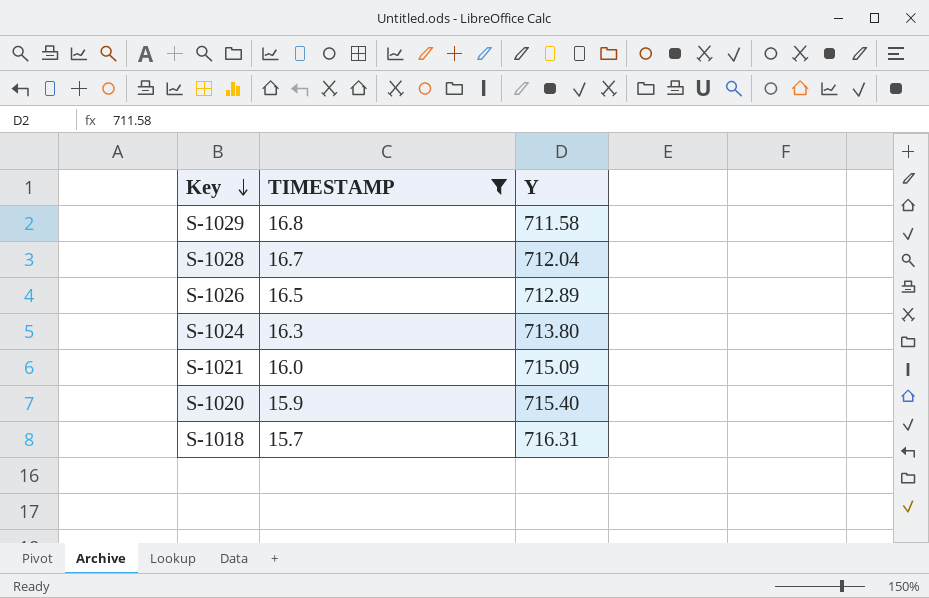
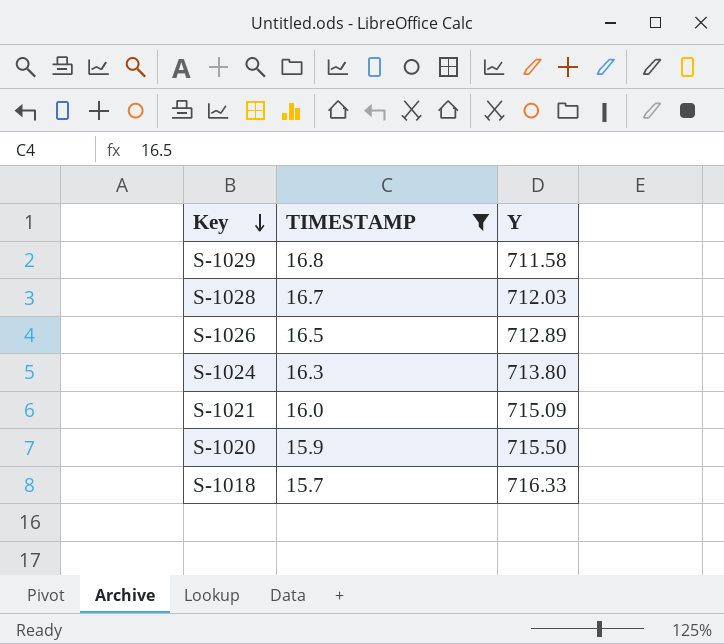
S-1028 | Y: 712.04 -> 712.03
S-1020 | Y: 715.40 -> 715.50
S-1018 | Y: 716.31 -> 716.33

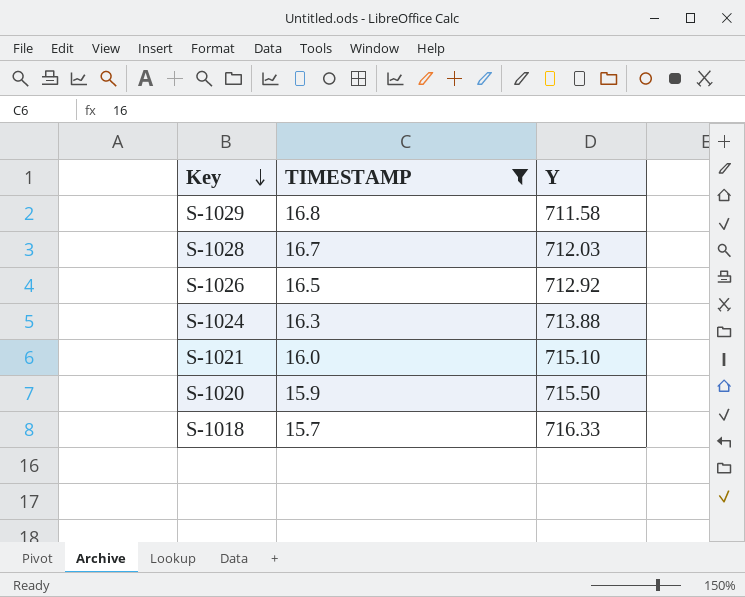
S-1026 | Y: 712.89 -> 712.92
S-1024 | Y: 713.80 -> 713.88
S-1021 | Y: 715.09 -> 715.10

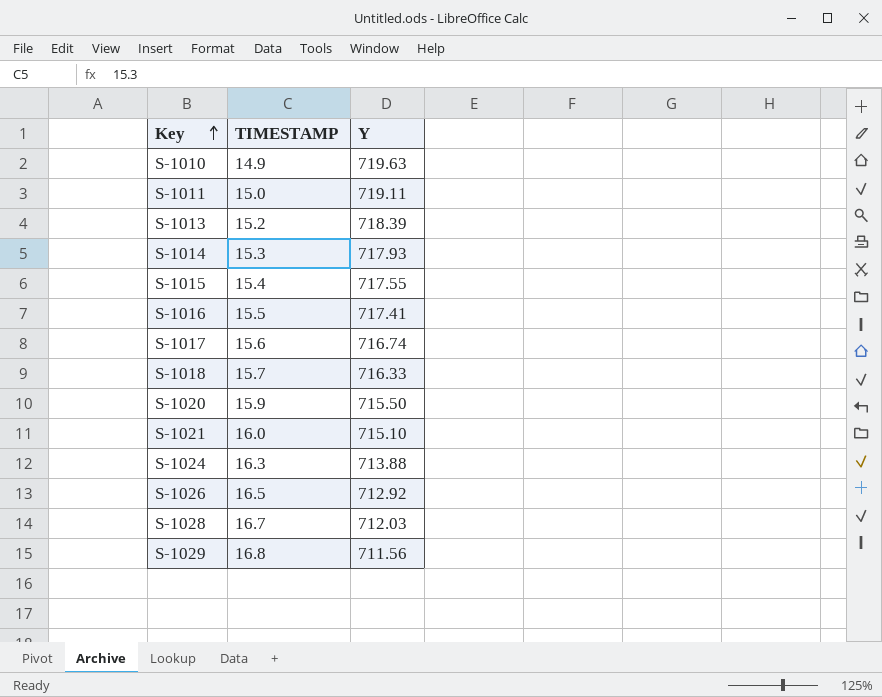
filter: TIMESTAMP >= 15.7 -> none
row order: Key descending -> Key ascending
S-1029 | Y: 711.58 -> 711.56

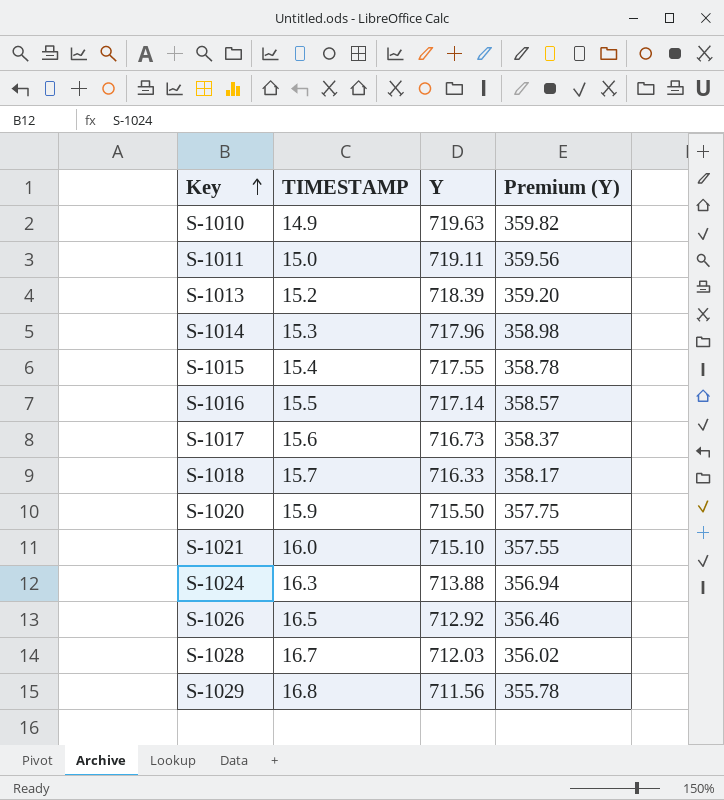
column Premium (Y) | formula: none -> [Y] * 0.5
S-1014 | Y: 717.93 -> 717.96
S-1016 | Y: 717.41 -> 717.14
S-1017 | Y: 716.74 -> 716.73

